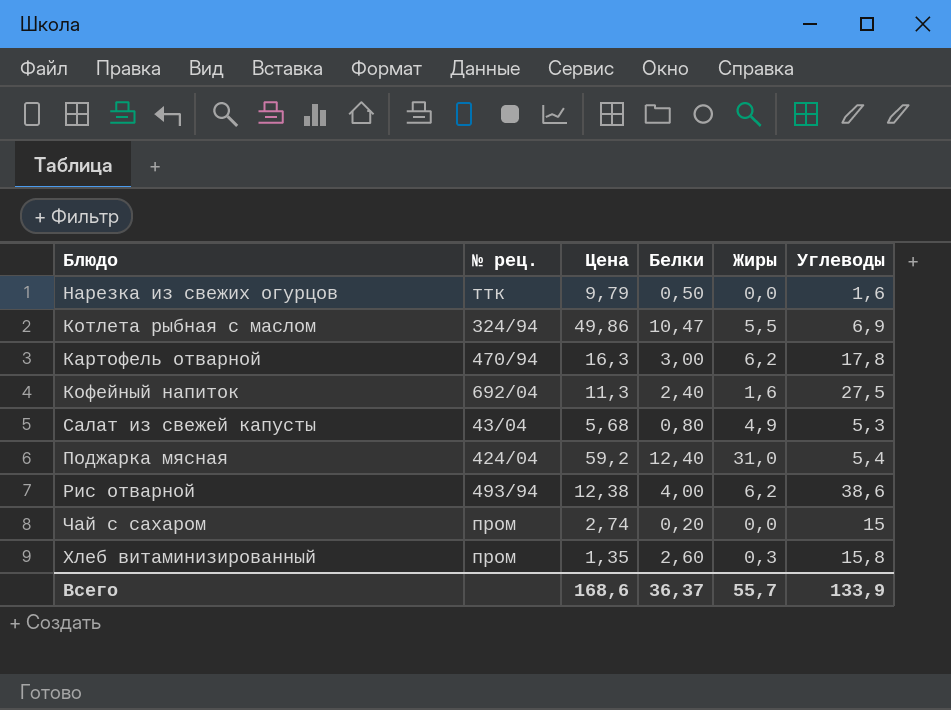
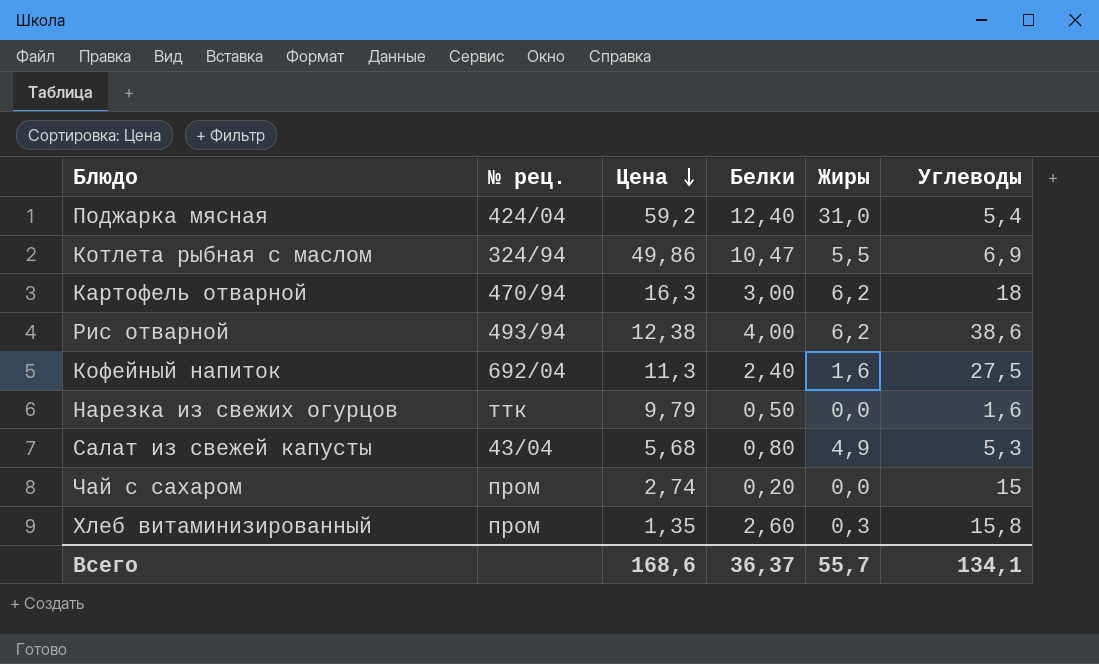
row order: none -> Цена descending
Картофель отварной | Углеводы: 17,8 -> 18
Всего | Углеводы: 133,9 -> 134,1

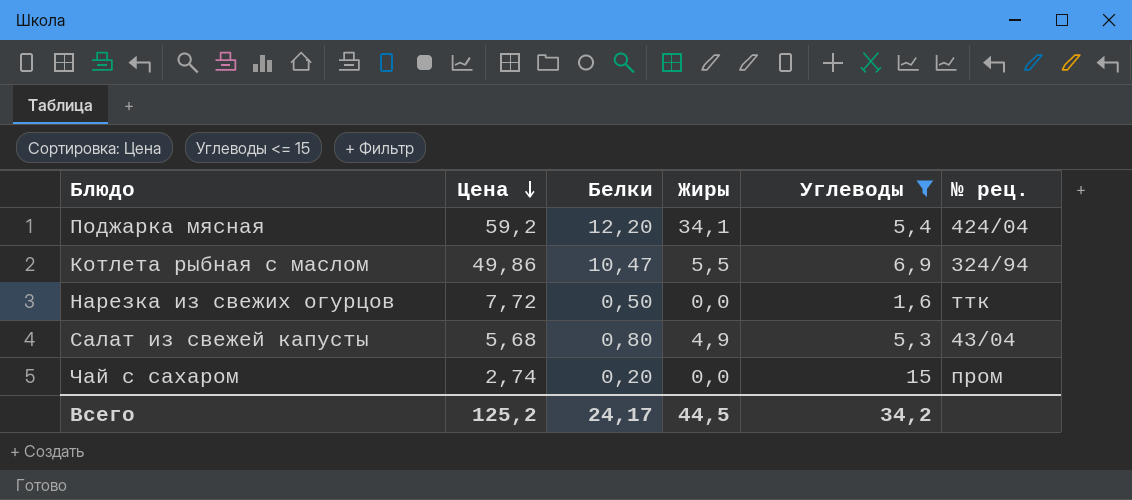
filter: none -> Углеводы <= 15
column № рец. | position: 2 -> 6
Поджарка мясная | Белки: 12,40 -> 12,20
Поджарка мясная | Жиры: 31,0 -> 34,1
Нарезка из свежих огурцов | Цена: 9,79 -> 7,72
Всего | Цена: 168,6 -> 125,2
Всего | Белки: 36,37 -> 24,17
Всего | Жиры: 55,7 -> 44,5
Всего | Углеводы: 134,1 -> 34,2

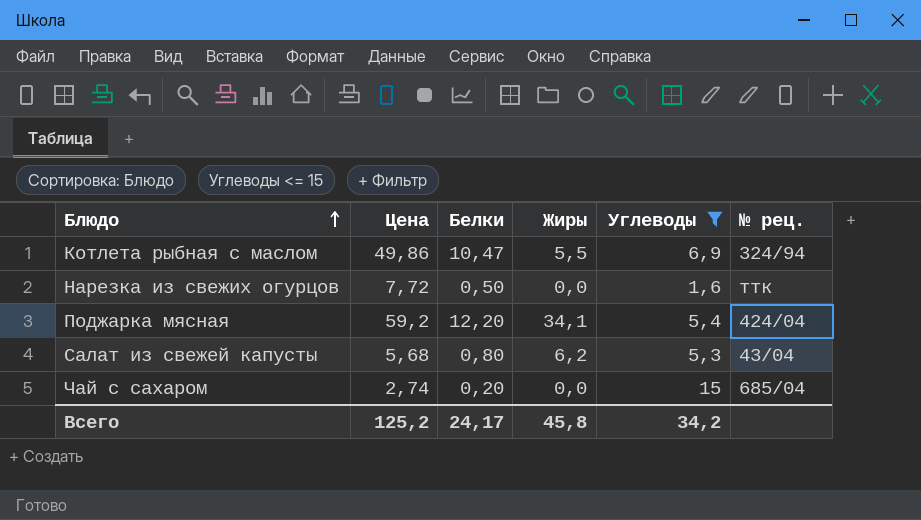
row order: Цена descending -> Блюдо ascending
Салат из свежей капусты | Жиры: 4,9 -> 6,2
Чай с сахаром | № рец.: пром -> 685/04
Всего | Жиры: 44,5 -> 45,8

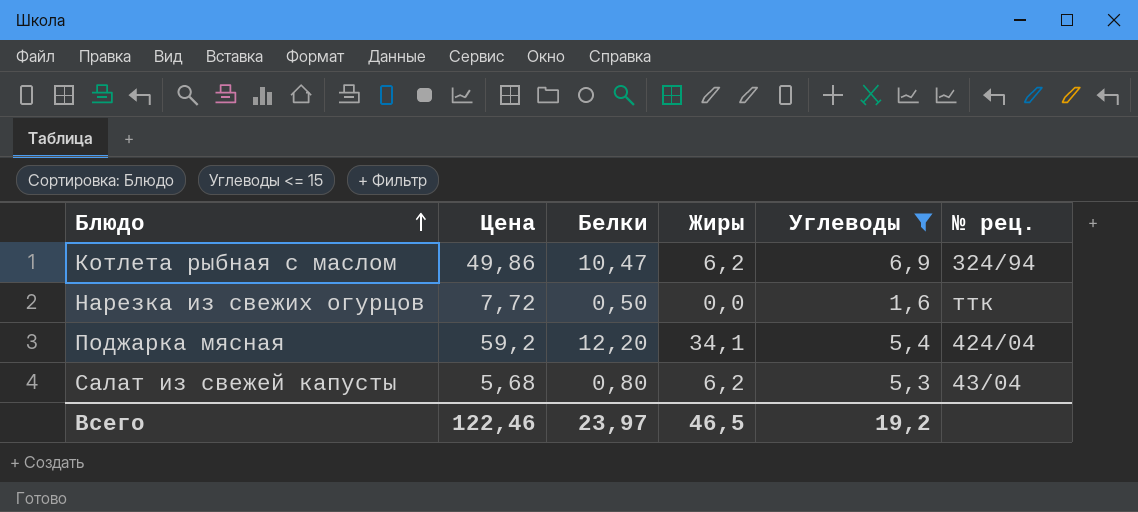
row Чай с сахаром: 2,74 | 0,20 | 0,0 | 15 | 685/04 -> none
Котлета рыбная с маслом | Жиры: 5,5 -> 6,2
Всего | Цена: 125,2 -> 122,46
Всего | Белки: 24,17 -> 23,97
Всего | Жиры: 45,8 -> 46,5
Всего | Углеводы: 34,2 -> 19,2

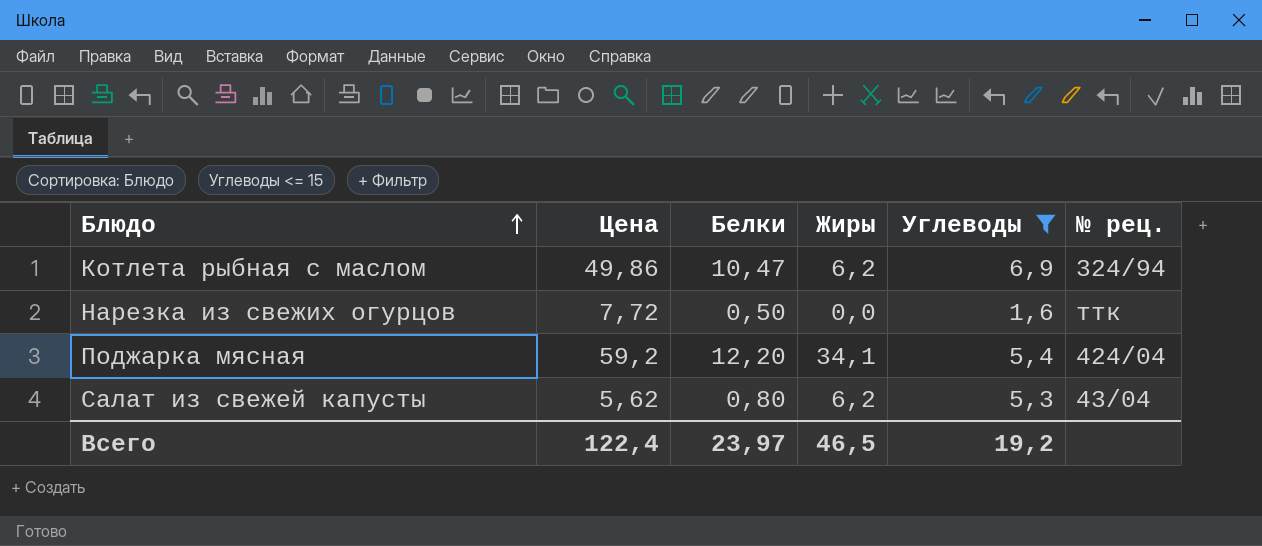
Салат из свежей капусты | Цена: 5,68 -> 5,62
Всего | Цена: 122,46 -> 122,4

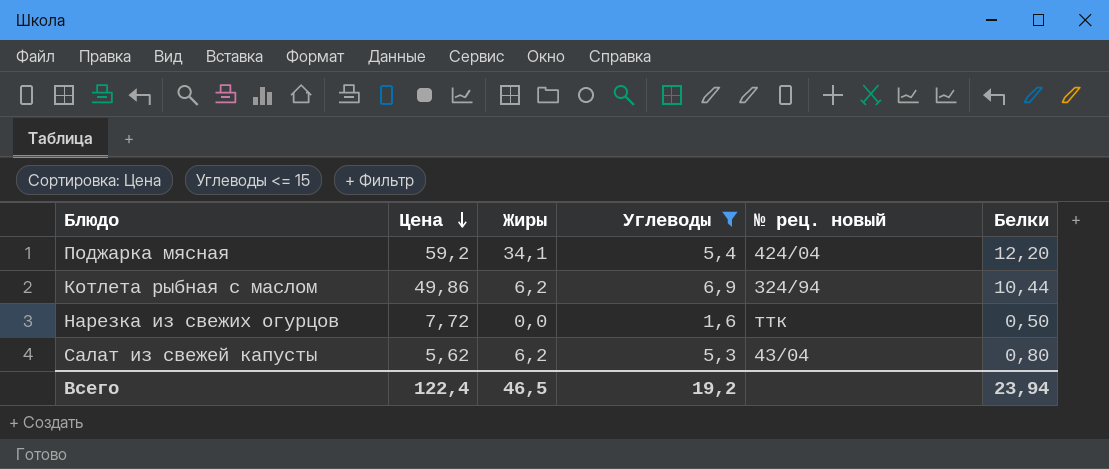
row order: Блюдо ascending -> Цена descending
column name: № рец. -> № рец. новый
column Белки | position: 3 -> 6
Котлета рыбная с маслом | Белки: 10,47 -> 10,44
Всего | Белки: 23,97 -> 23,94

